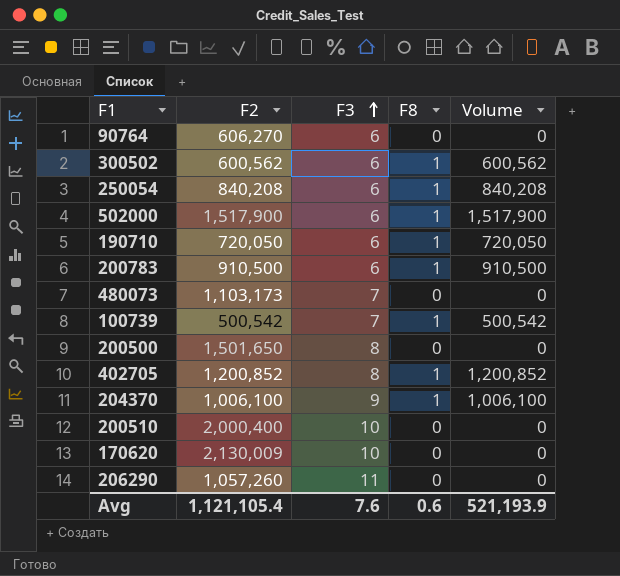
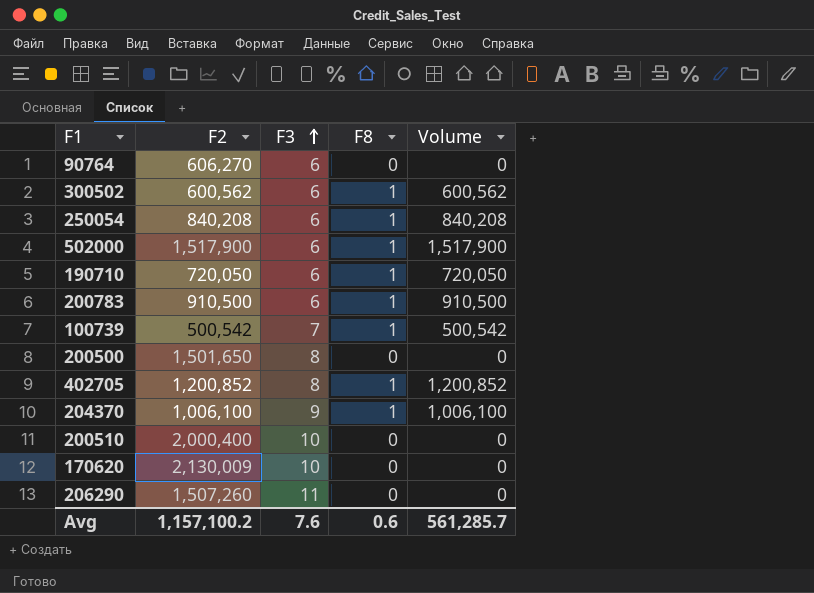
row 480073: 1,103,173 | 7 | 0 | 0 -> none
206290 | F2: 1,057,260 -> 1,507,260
Avg | F2: 1,121,105.4 -> 1,157,100.2
Avg | Volume: 521,193.9 -> 561,285.7

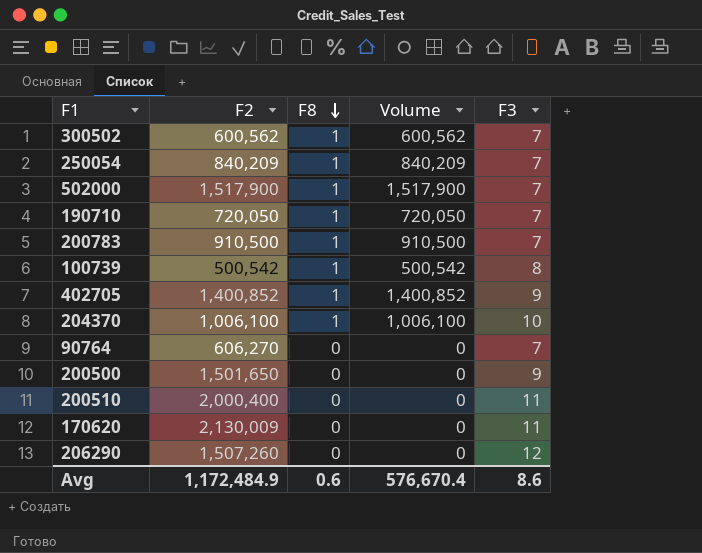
row order: F3 ascending -> F8 descending
column F3 | position: 3 -> 5
300502 | F3: 6 -> 7
250054 | F2: 840,208 -> 840,209
250054 | Volume: 840,208 -> 840,209
250054 | F3: 6 -> 7
502000 | F3: 6 -> 7
190710 | F3: 6 -> 7
200783 | F3: 6 -> 7
100739 | F3: 7 -> 8
402705 | F2: 1,200,852 -> 1,400,852
402705 | Volume: 1,200,852 -> 1,400,852
402705 | F3: 8 -> 9
204370 | F3: 9 -> 10
90764 | F3: 6 -> 7
200500 | F3: 8 -> 9
200510 | F3: 10 -> 11
170620 | F3: 10 -> 11
206290 | F3: 11 -> 12
Avg | F2: 1,157,100.2 -> 1,172,484.9
Avg | Volume: 561,285.7 -> 576,670.4
Avg | F3: 7.6 -> 8.6

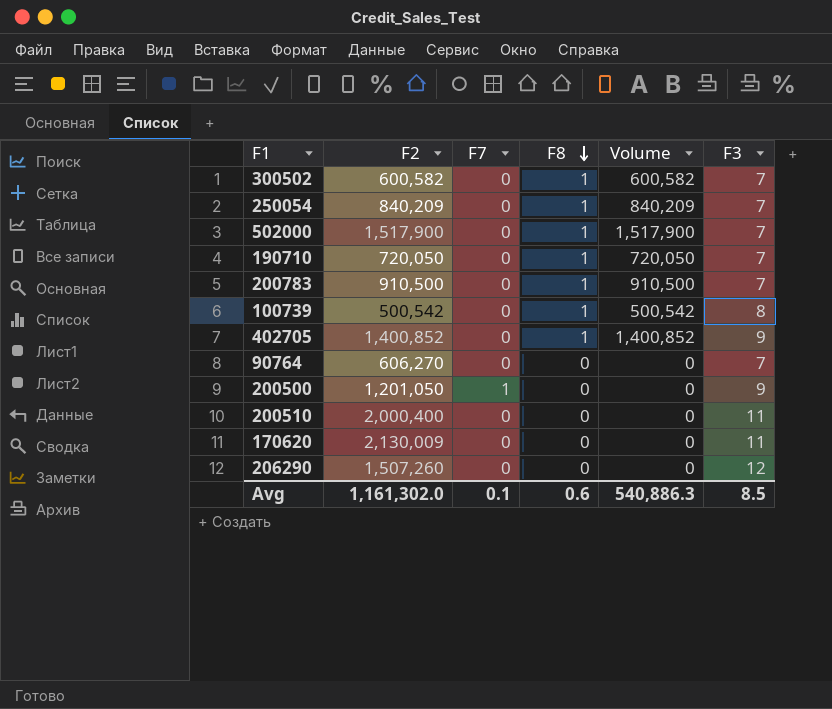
column F7 | position: none -> 3
row 204370: 1,006,100 | 1 | 1,006,100 | 10 -> none
300502 | F2: 600,562 -> 600,582
300502 | Volume: 600,562 -> 600,582
200500 | F2: 1,501,650 -> 1,201,050
Avg | F2: 1,172,484.9 -> 1,161,302.0
Avg | Volume: 576,670.4 -> 540,886.3
Avg | F3: 8.6 -> 8.5

